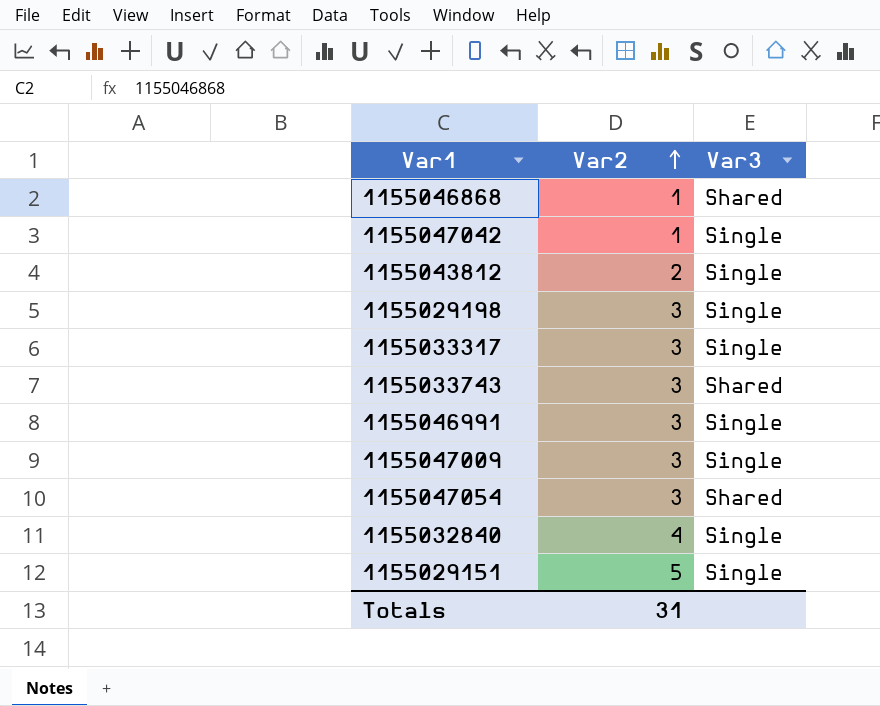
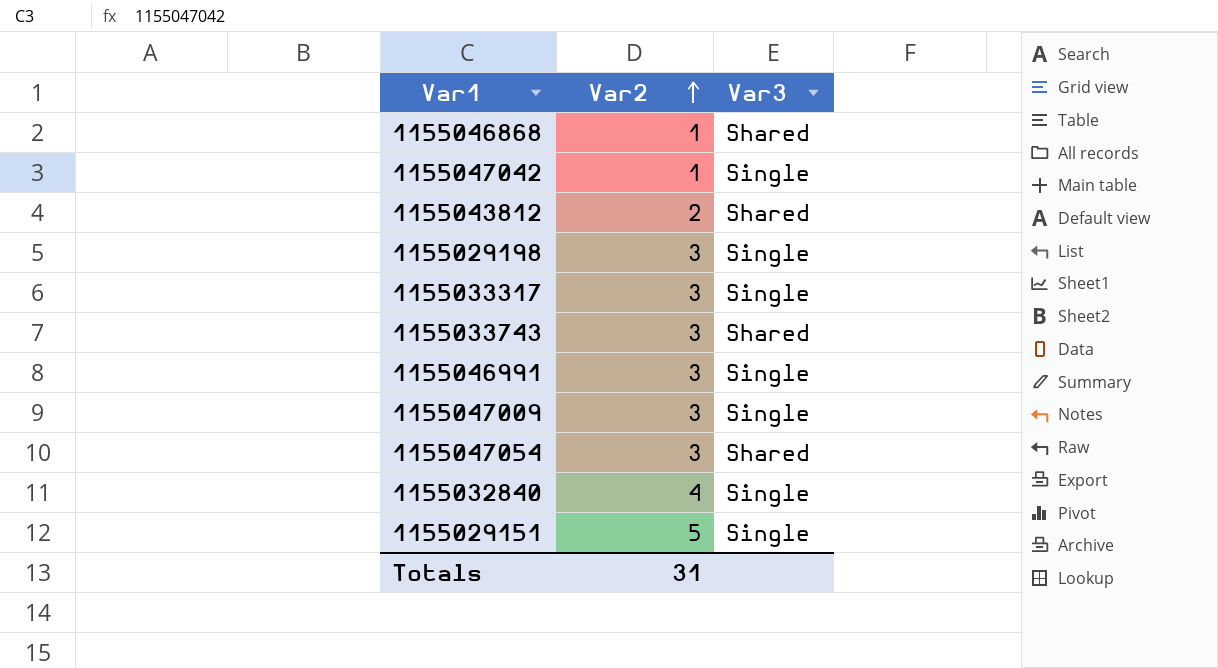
1155043812 | Var3: Single -> Shared

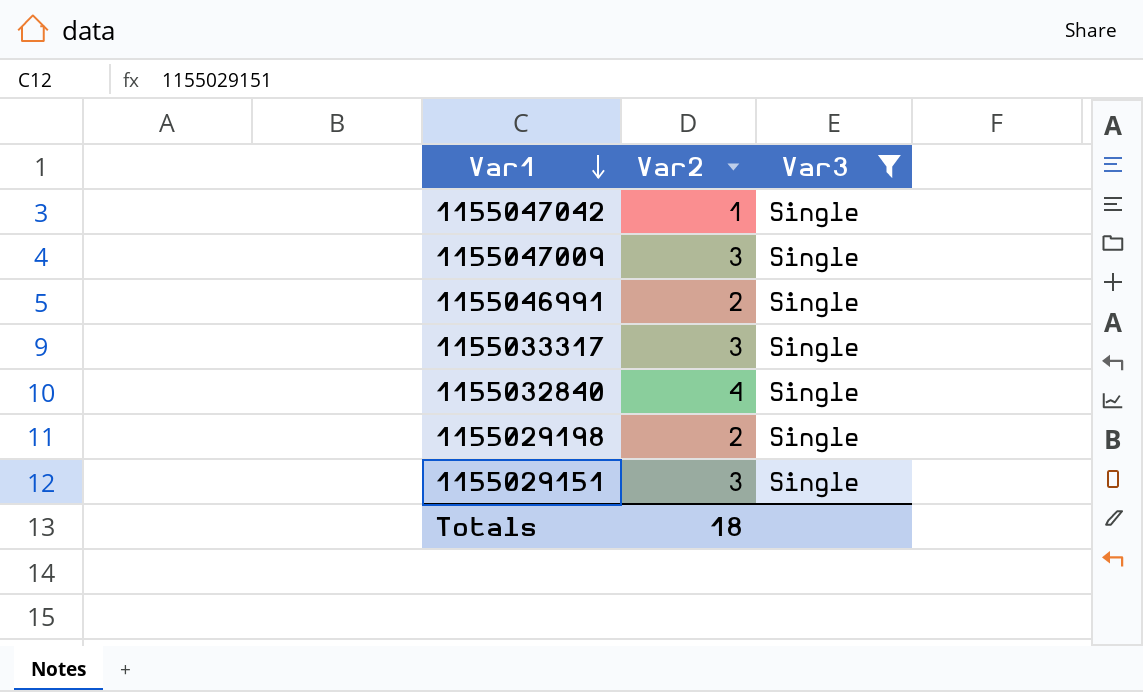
filter: none -> Var3 = Single
row order: Var2 ascending -> Var1 descending
1155046991 | Var2: 3 -> 2
1155029198 | Var2: 3 -> 2
1155029151 | Var2: 5 -> 3
Totals | Var2: 31 -> 18

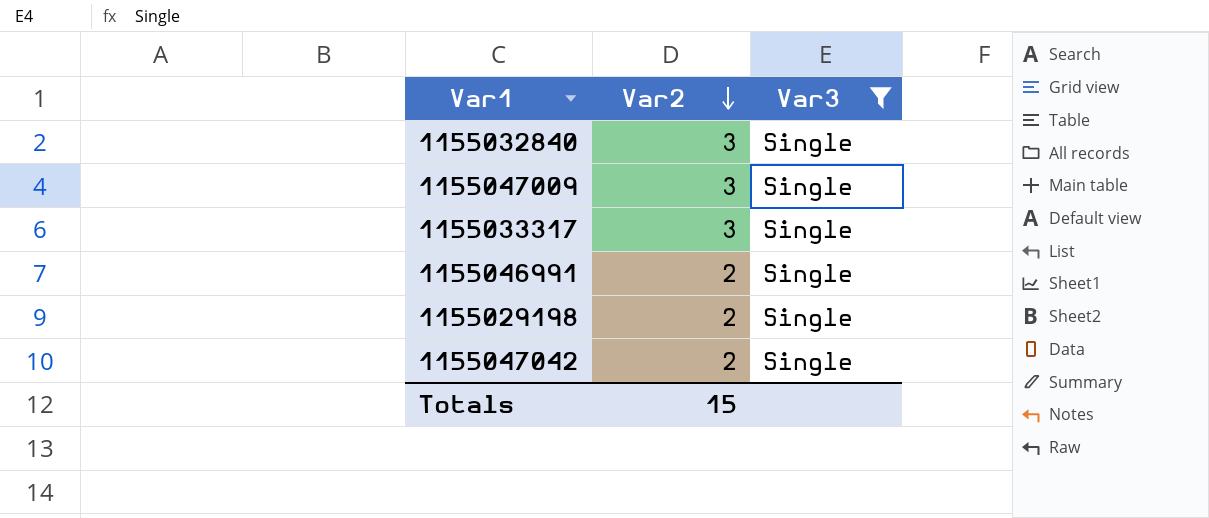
row order: Var1 descending -> Var2 descending
row 1155029151: 3 | Single -> none
1155032840 | Var2: 4 -> 3
1155047042 | Var2: 1 -> 2
Totals | Var2: 18 -> 15

